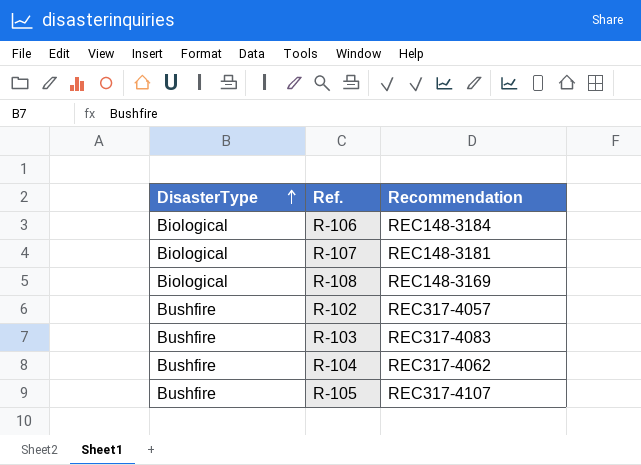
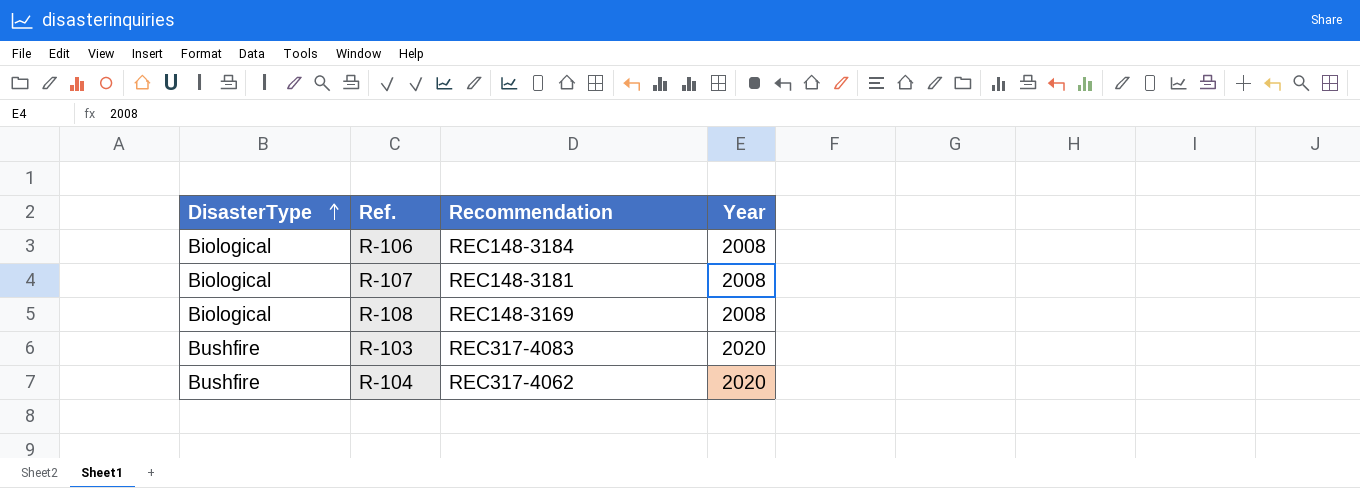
column Year | position: none -> 4
row R-102: Bushfire | REC317-4057 -> none
row R-105: Bushfire | REC317-4107 -> none

